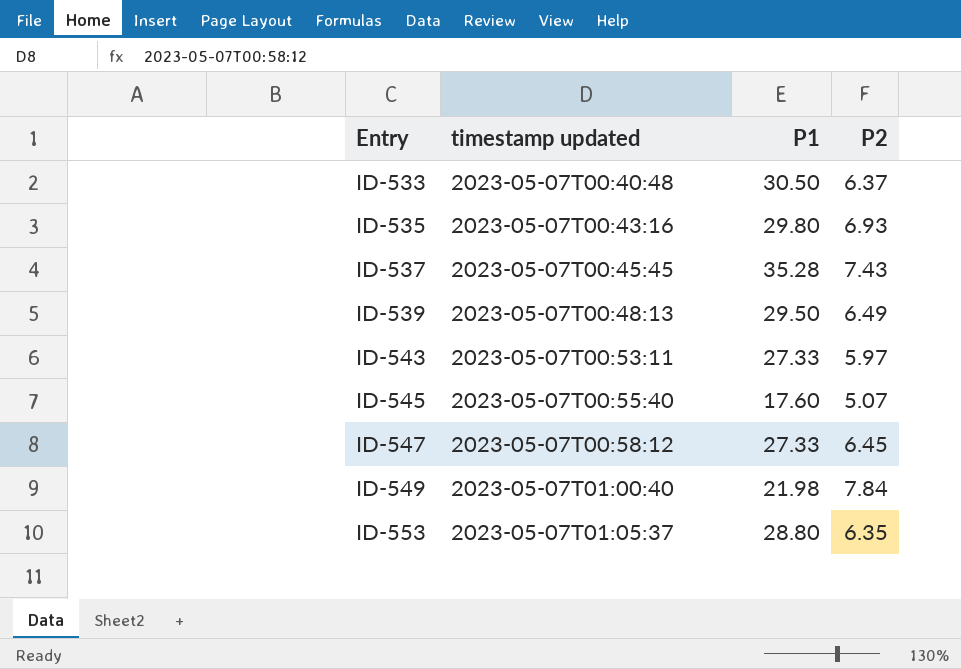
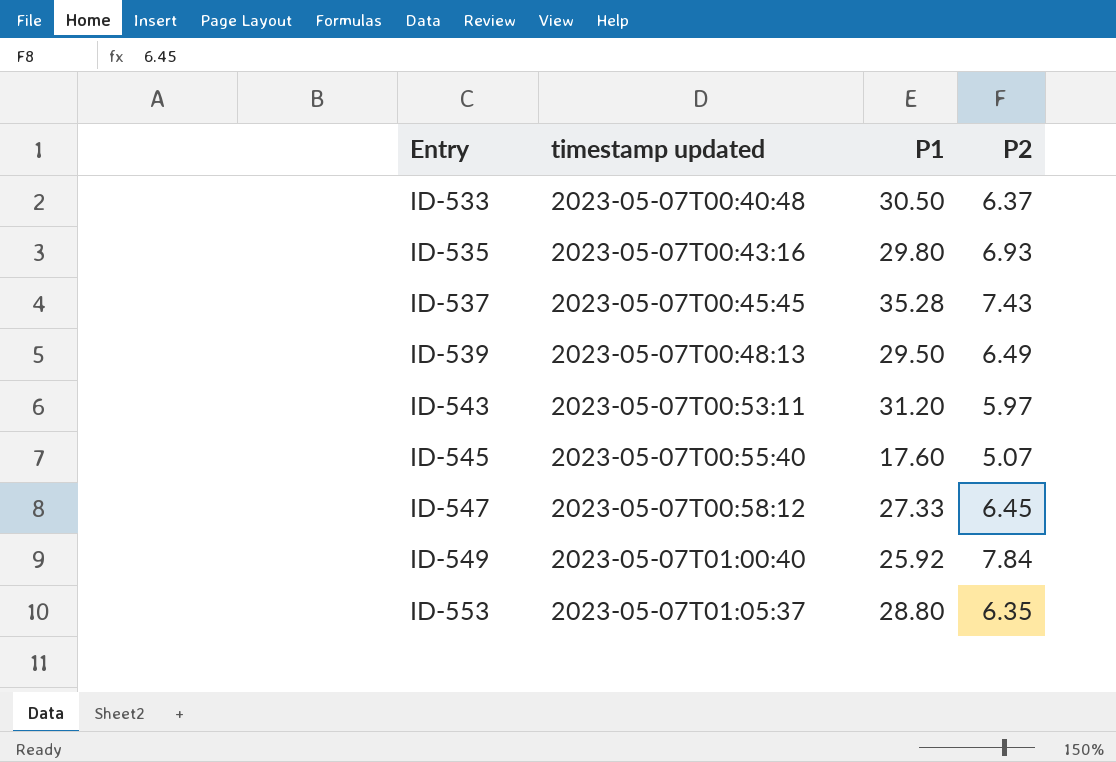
ID-543 | P1: 27.33 -> 31.20
ID-549 | P1: 21.98 -> 25.92

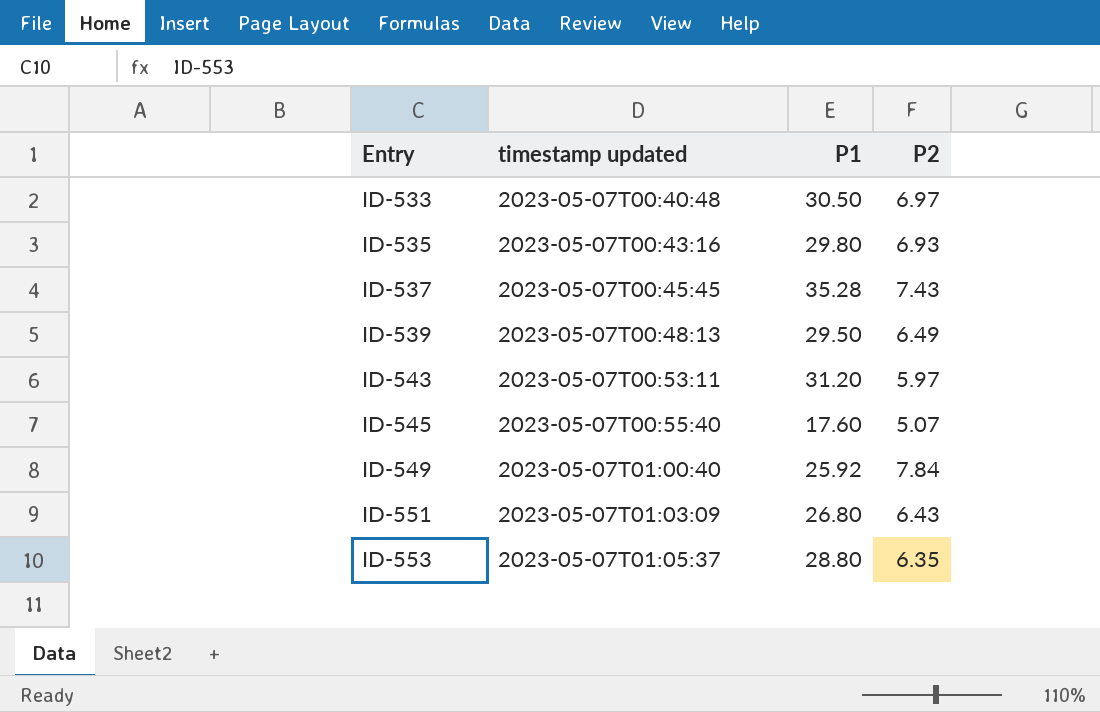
row ID-547: 2023-05-07T00:58:12 | 27.33 | 6.45 -> none
ID-533 | P2: 6.37 -> 6.97
row ID-551: none -> 2023-05-07T01:03:09 | 26.80 | 6.43

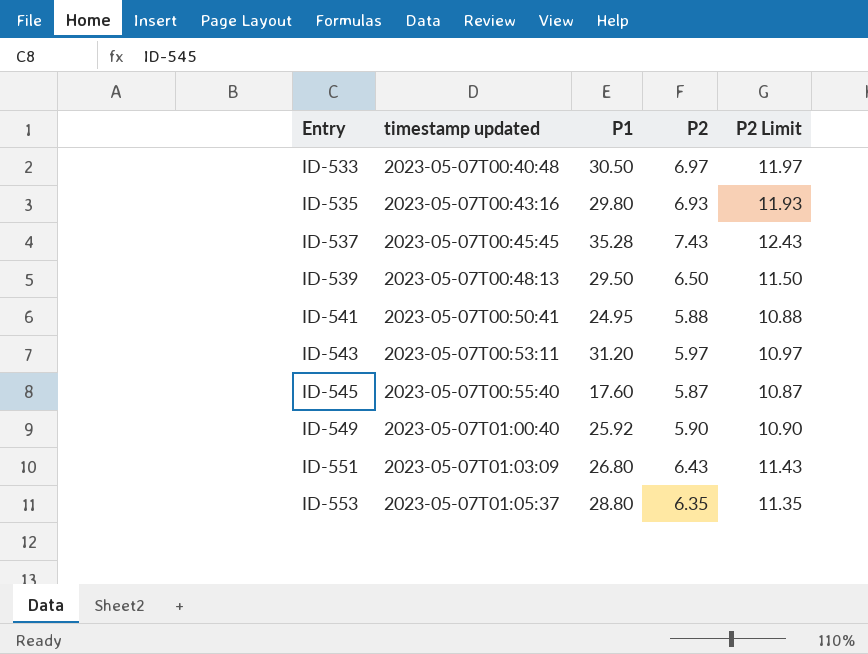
column P2 Limit | formula: none -> [P2] + 5
ID-539 | P2: 6.49 -> 6.50
row ID-541: none -> 2023-05-07T00:50:41 | 24.95 | 5.88 | 10.88
ID-545 | P2: 5.07 -> 5.87
ID-549 | P2: 7.84 -> 5.90

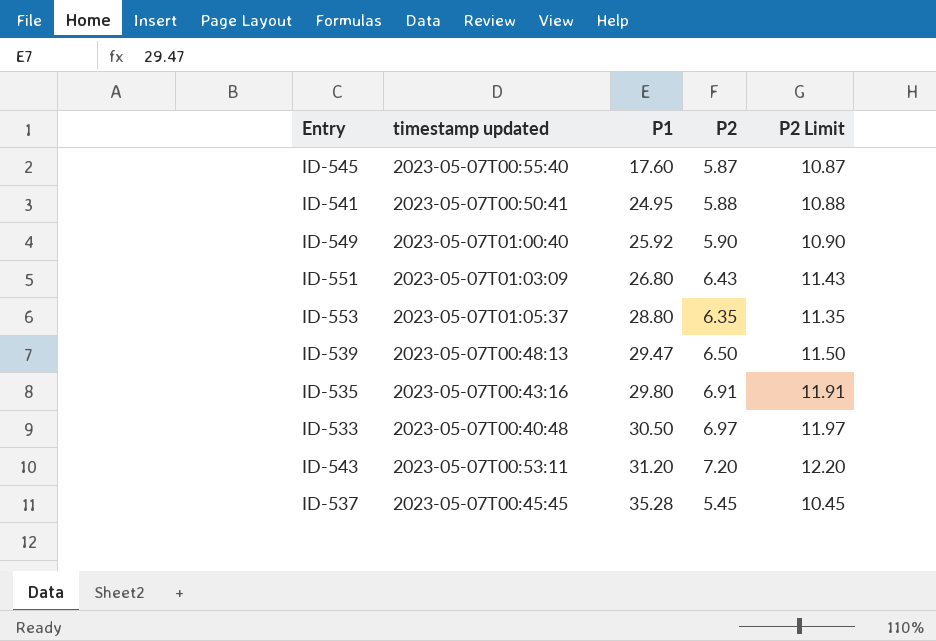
row order: Entry ascending -> P1 ascending
ID-539 | P1: 29.50 -> 29.47
ID-535 | P2: 6.93 -> 6.91
ID-535 | P2 Limit: 11.93 -> 11.91
ID-543 | P2: 5.97 -> 7.20
ID-543 | P2 Limit: 10.97 -> 12.20
ID-537 | P2: 7.43 -> 5.45
ID-537 | P2 Limit: 12.43 -> 10.45

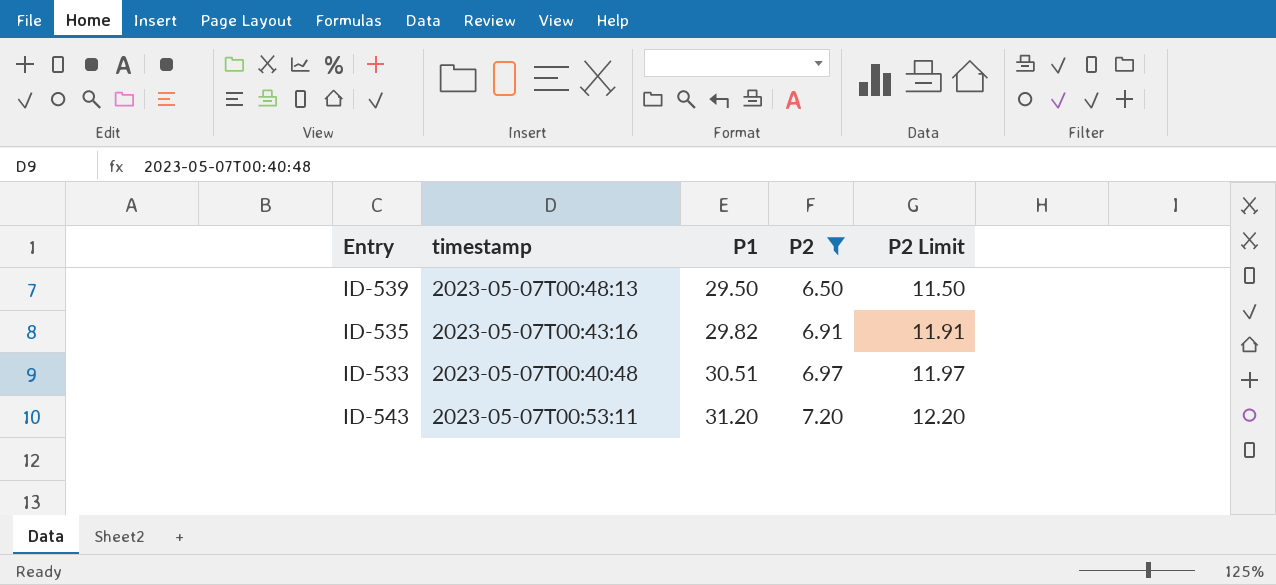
filter: none -> P2 >= 6.50
column name: timestamp updated -> timestamp
ID-539 | P1: 29.47 -> 29.50
ID-535 | P1: 29.80 -> 29.82
ID-533 | P1: 30.50 -> 30.51

